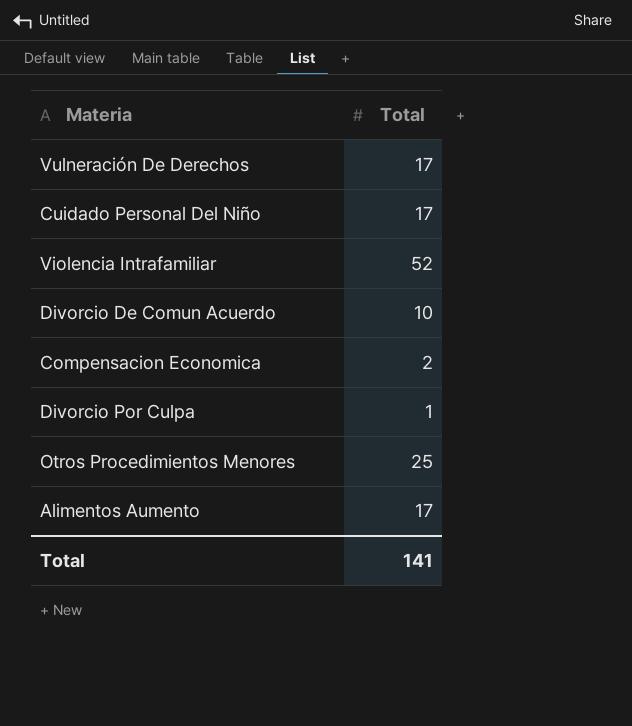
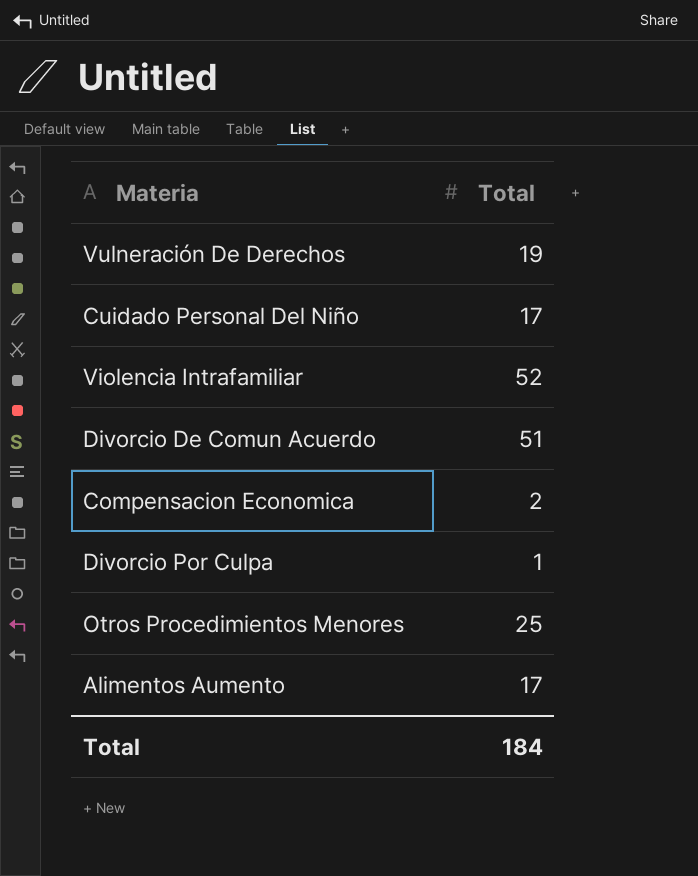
Vulneración De Derechos | Total: 17 -> 19
Divorcio De Comun Acuerdo | Total: 10 -> 51
Total | Total: 141 -> 184

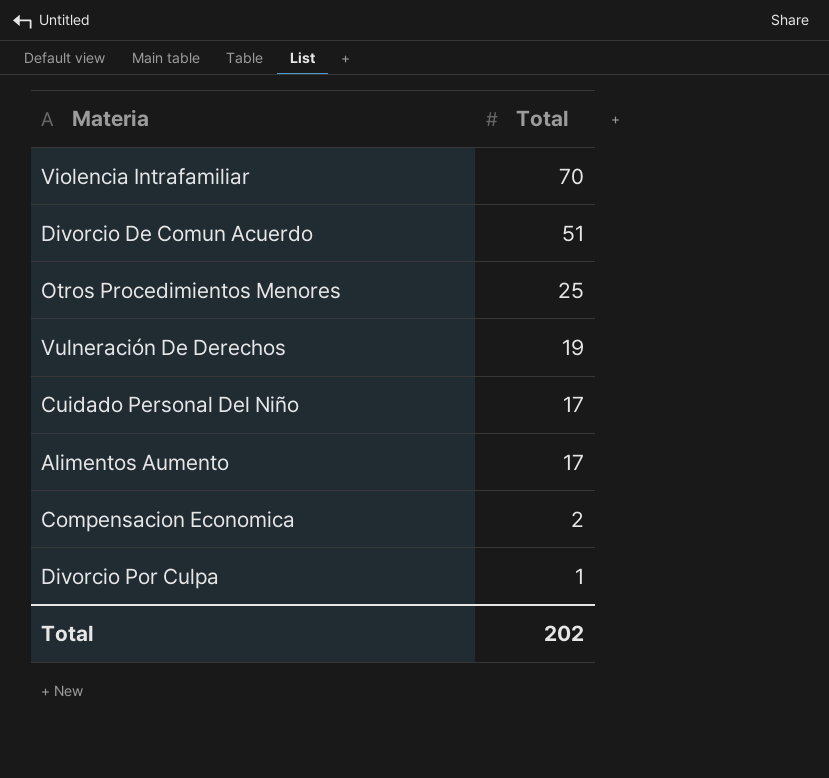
row order: none -> Total descending
Violencia Intrafamiliar | Total: 52 -> 70
Total | Total: 184 -> 202

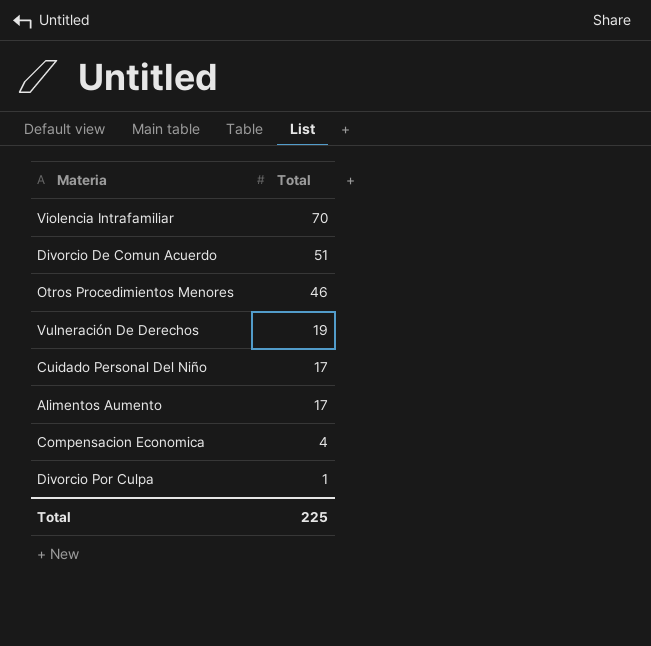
Otros Procedimientos Menores | Total: 25 -> 46
Compensacion Economica | Total: 2 -> 4
Total | Total: 202 -> 225

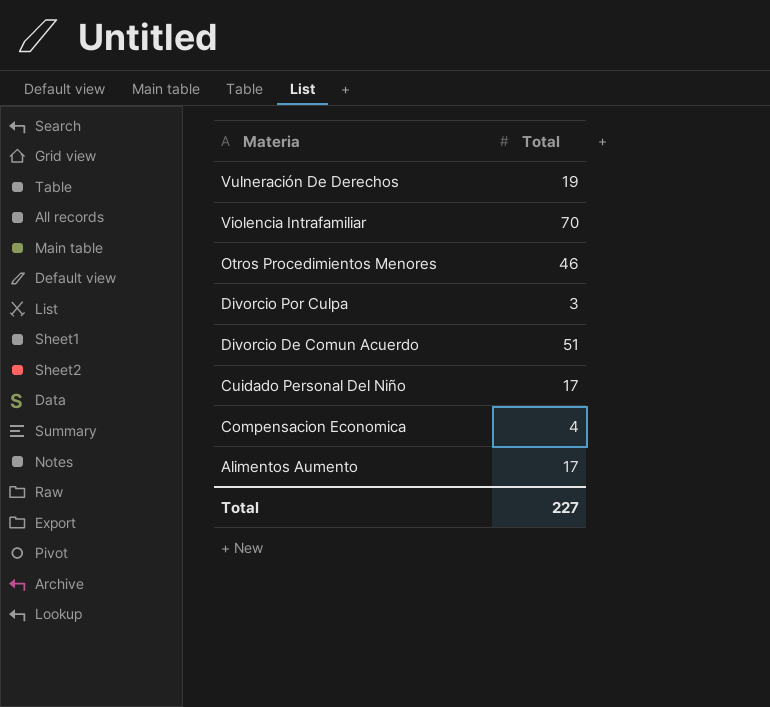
row order: Total descending -> Materia descending
Divorcio Por Culpa | Total: 1 -> 3
Total | Total: 225 -> 227

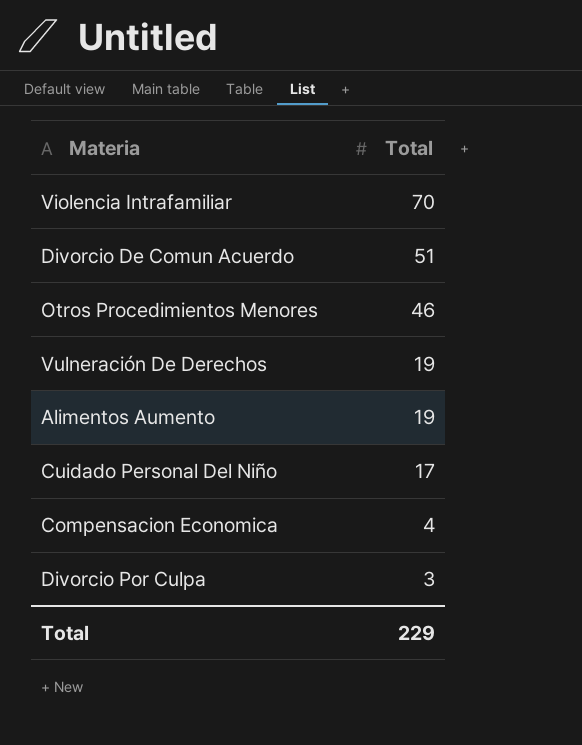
row order: Materia descending -> Total descending
Alimentos Aumento | Total: 17 -> 19
Total | Total: 227 -> 229

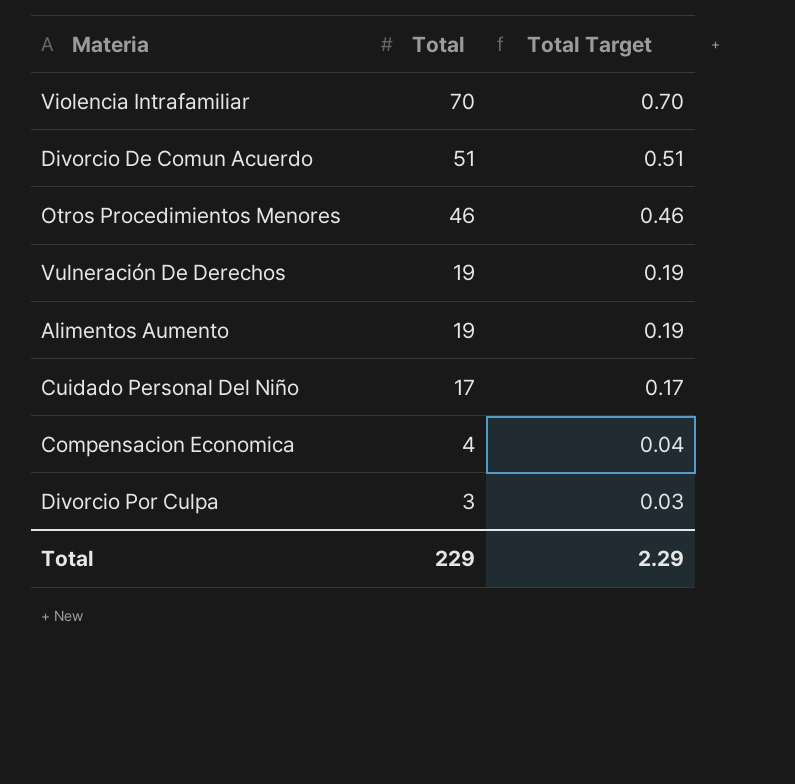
column Total Target | formula: none -> [Total] * 0.01

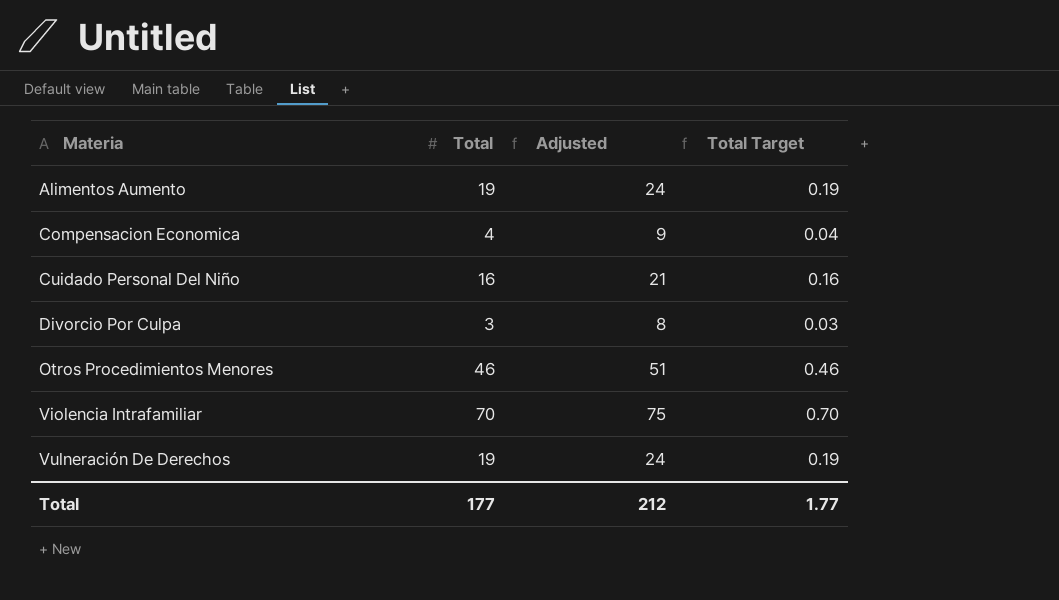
row order: Total descending -> Materia ascending
column Adjusted | formula: none -> [Total] + 5
row Divorcio De Comun Acuerdo: 51 | 0.51 -> none
Cuidado Personal Del Niño | Total: 17 -> 16
Cuidado Personal Del Niño | Total Target: 0.17 -> 0.16
Total | Total: 229 -> 177
Total | Total Target: 2.29 -> 1.77

